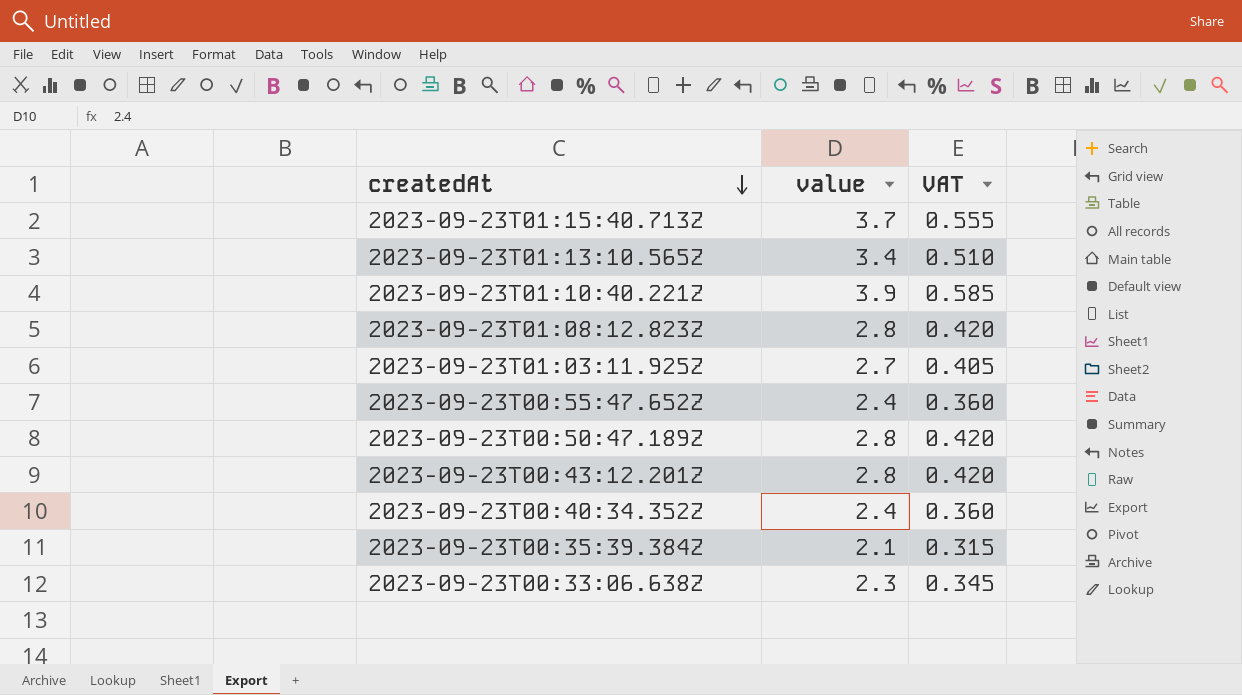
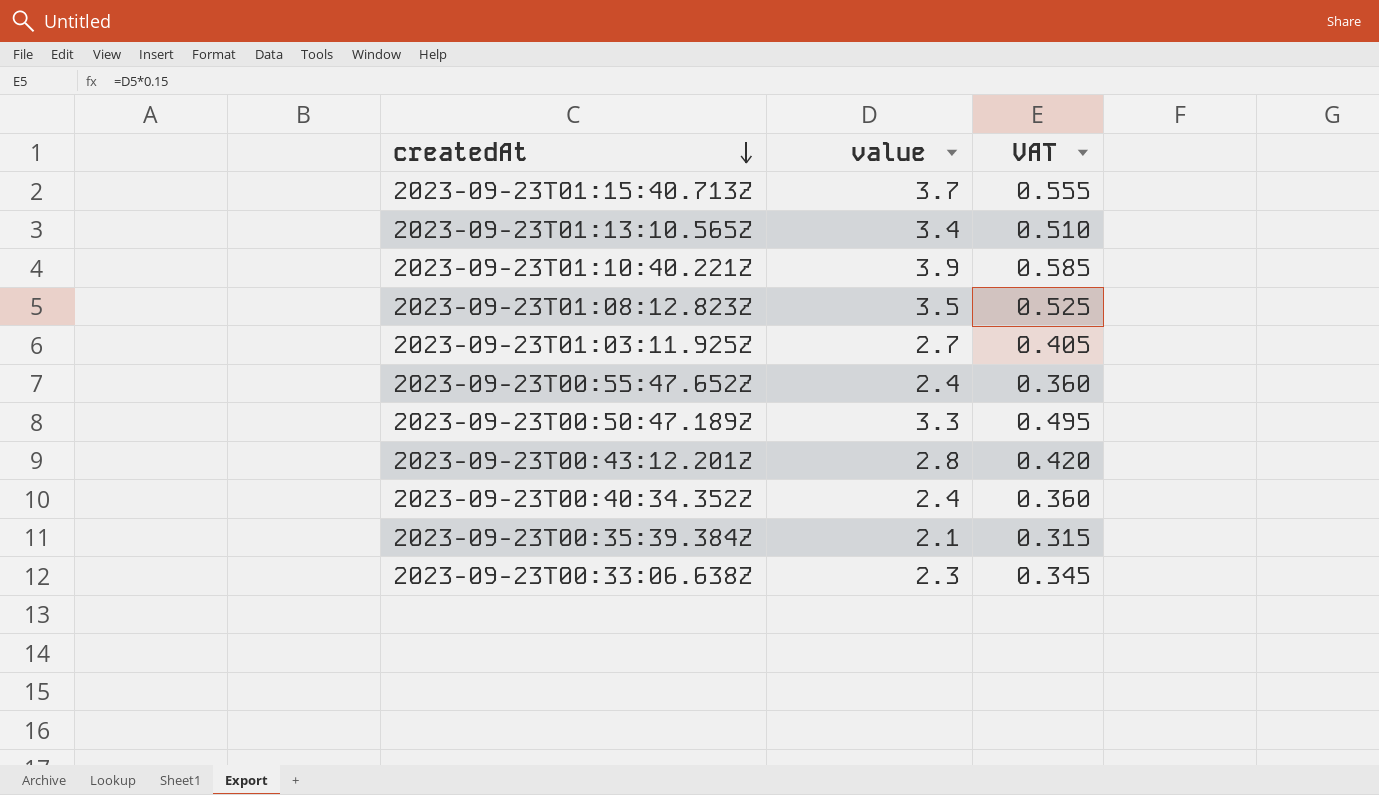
2023-09-23T01:08:12.823Z | value: 2.8 -> 3.5
2023-09-23T01:08:12.823Z | VAT: 0.420 -> 0.525
2023-09-23T00:50:47.189Z | value: 2.8 -> 3.3
2023-09-23T00:50:47.189Z | VAT: 0.420 -> 0.495

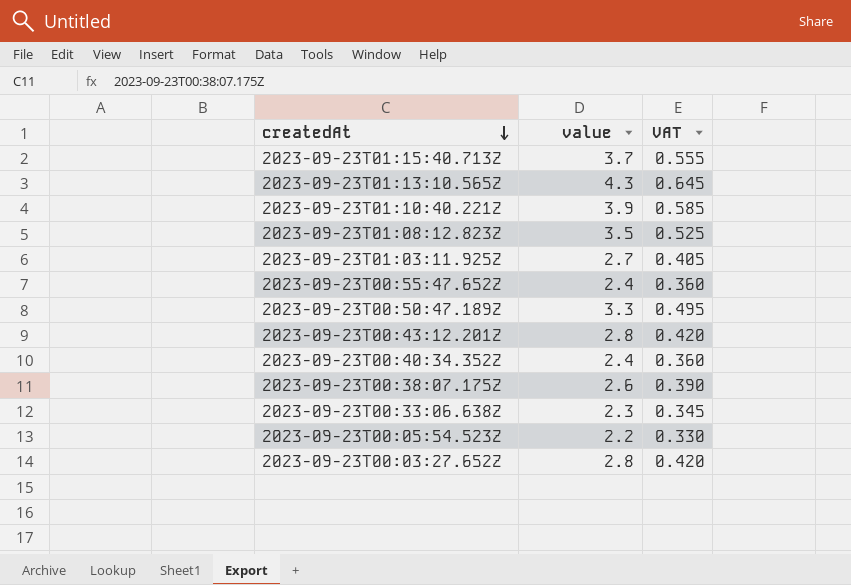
row 2023-09-23T00:35:39.384Z: 2.1 | 0.315 -> none
2023-09-23T01:13:10.565Z | value: 3.4 -> 4.3
2023-09-23T01:13:10.565Z | VAT: 0.510 -> 0.645
row 2023-09-23T00:38:07.175Z: none -> 2.6 | 0.390
row 2023-09-23T00:05:54.523Z: none -> 2.2 | 0.330
row 2023-09-23T00:03:27.652Z: none -> 2.8 | 0.420

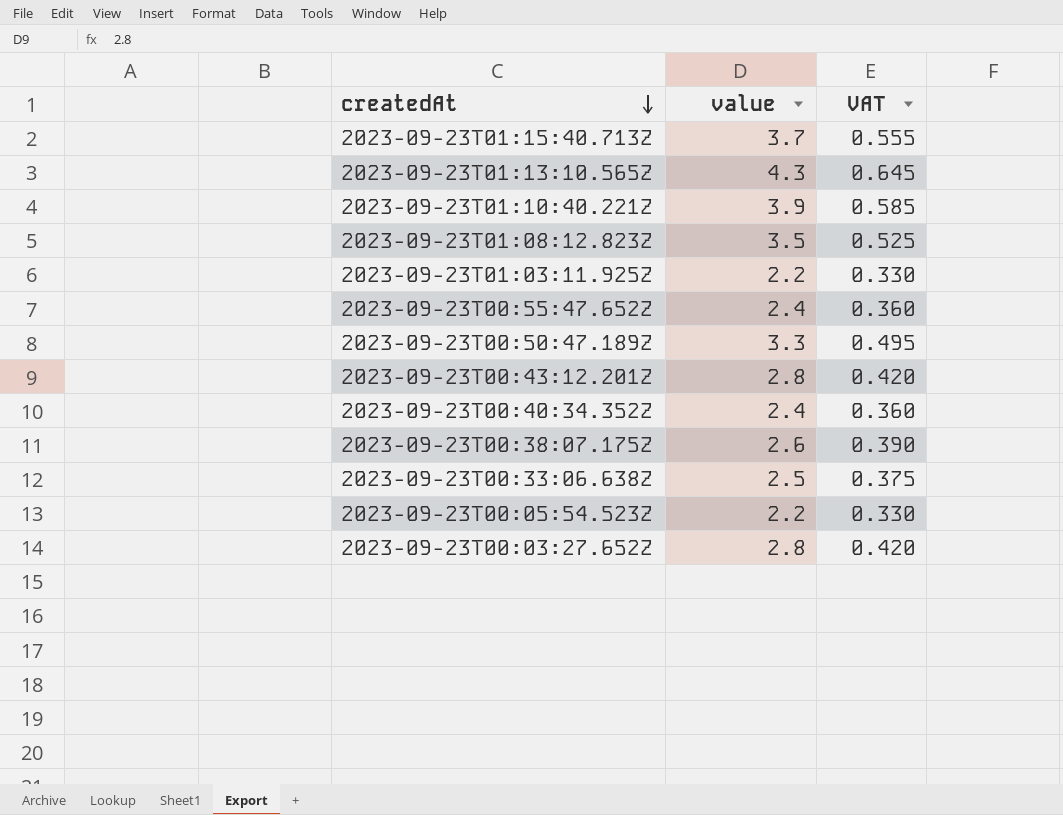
2023-09-23T01:03:11.925Z | value: 2.7 -> 2.2
2023-09-23T01:03:11.925Z | VAT: 0.405 -> 0.330
2023-09-23T00:33:06.638Z | value: 2.3 -> 2.5
2023-09-23T00:33:06.638Z | VAT: 0.345 -> 0.375

